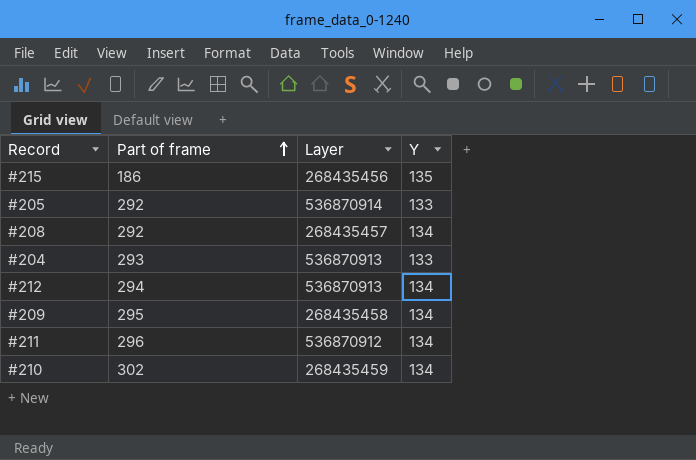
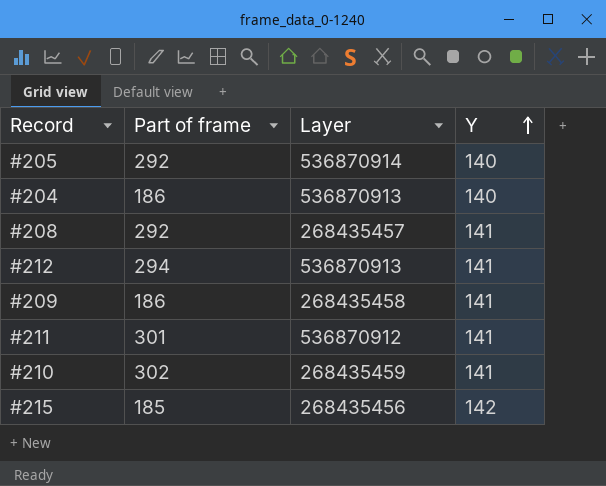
row order: Part of frame ascending -> Y ascending
#205 | Y: 133 -> 140
#204 | Part of frame: 293 -> 186
#204 | Y: 133 -> 140
#208 | Y: 134 -> 141
#212 | Y: 134 -> 141
#209 | Part of frame: 295 -> 186
#209 | Y: 134 -> 141
#211 | Part of frame: 296 -> 301
#211 | Y: 134 -> 141
#210 | Y: 134 -> 141
#215 | Part of frame: 186 -> 185
#215 | Y: 135 -> 142

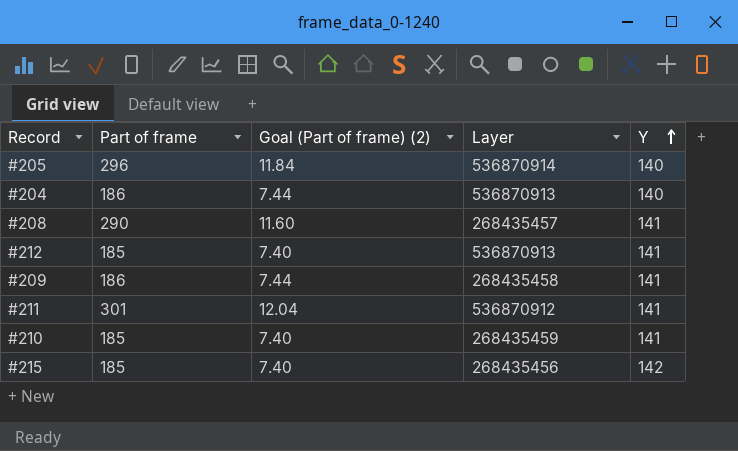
column Goal (Part of frame) (2) | formula: none -> [Part of frame] * 0.04
#205 | Part of frame: 292 -> 296
#208 | Part of frame: 292 -> 290
#212 | Part of frame: 294 -> 185
#210 | Part of frame: 302 -> 185

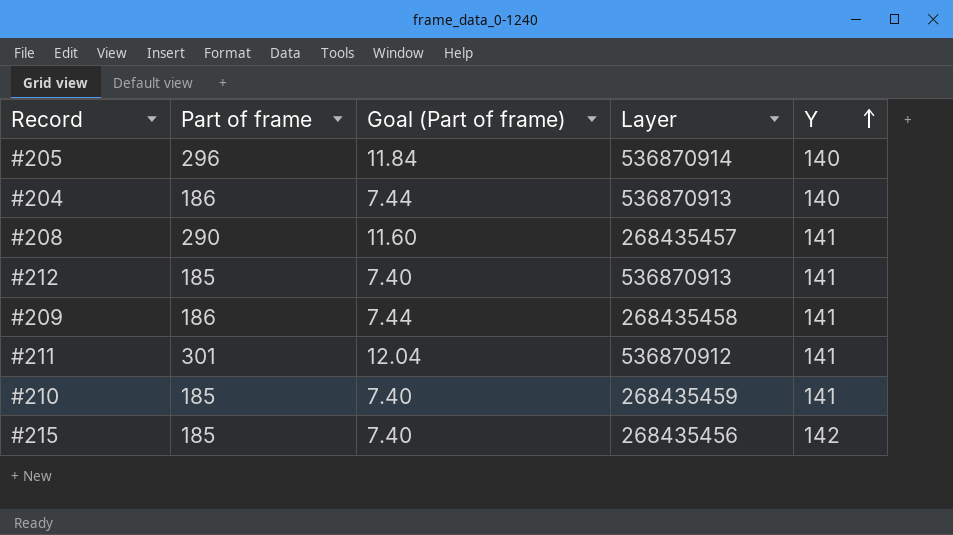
column name: Goal (Part of frame) (2) -> Goal (Part of frame)

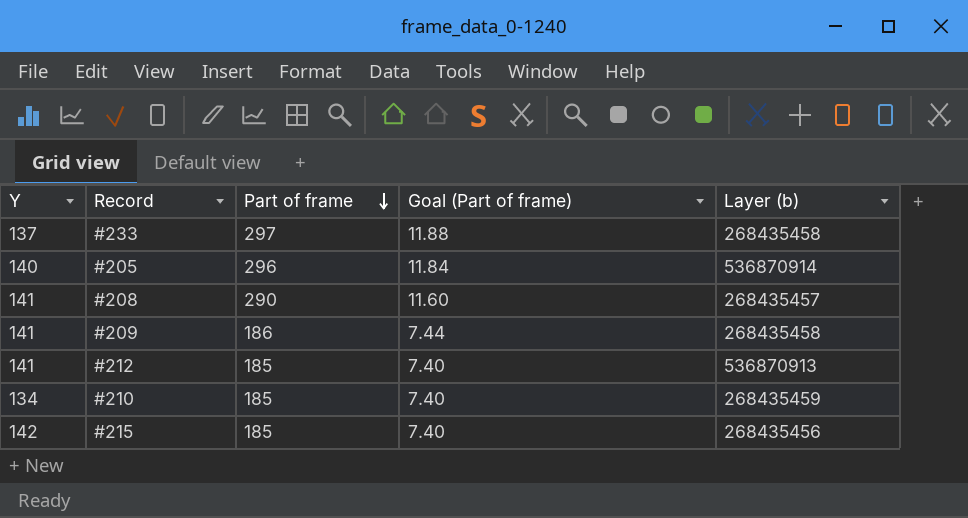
row order: Y ascending -> Part of frame descending
column Y | position: 5 -> 1
column name: Layer -> Layer (b)
row #204: 186 | 7.44 | 536870913 | 140 -> none
row #211: 301 | 12.04 | 536870912 | 141 -> none
row #233: none -> 137 | 297 | 11.88 | 268435458
#210 | Y: 141 -> 134

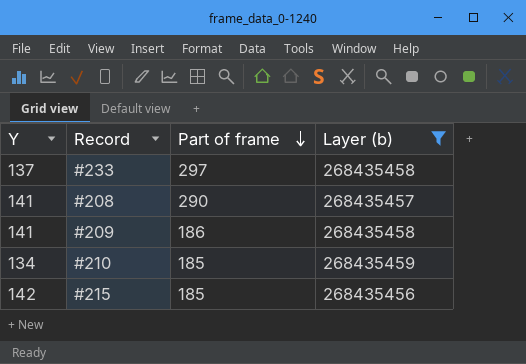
filter: none -> Layer (b) <= 268435459
column Goal (Part of frame) | formula: [Part of frame] * 0.04 -> none

